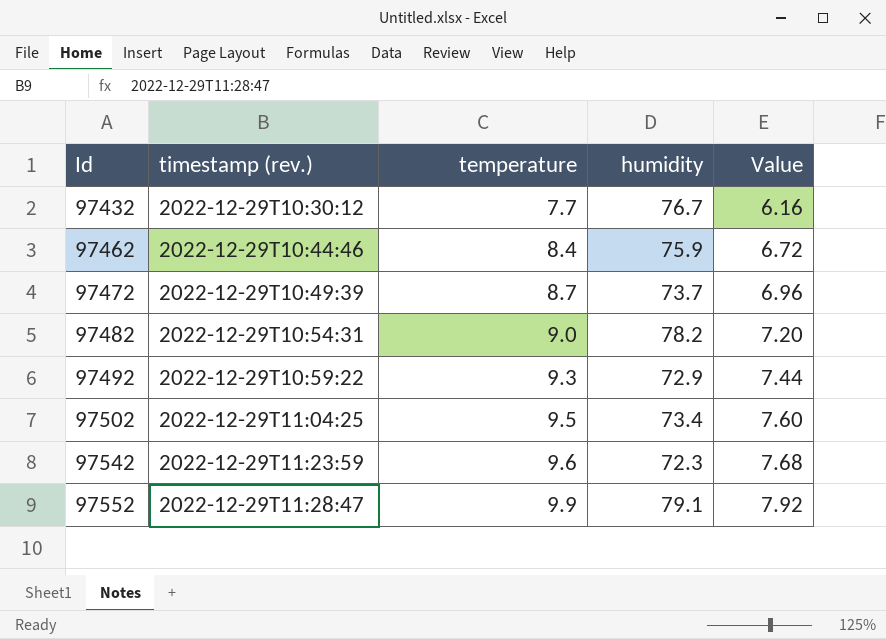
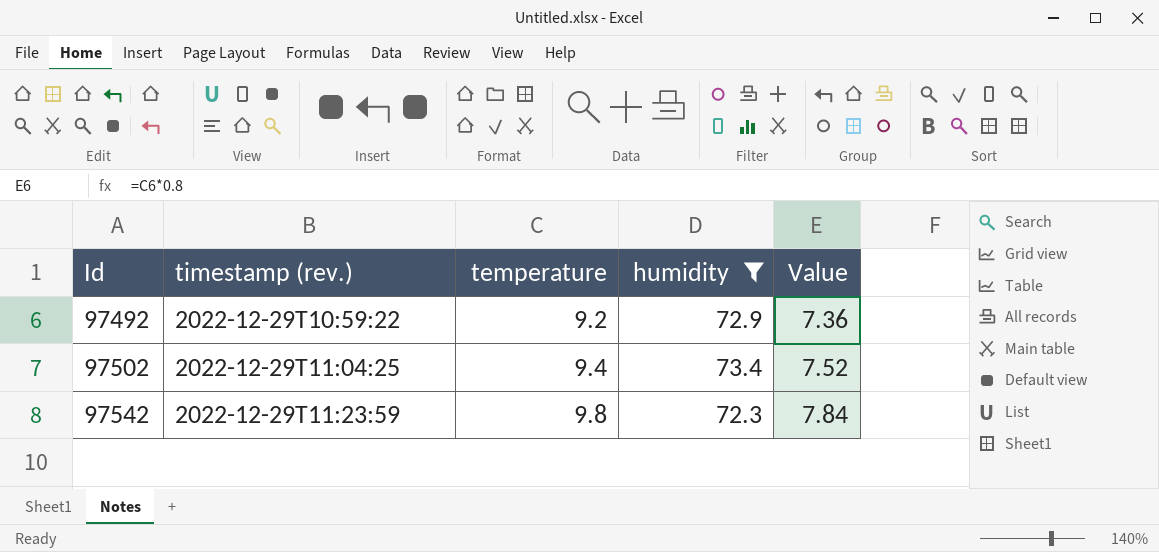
filter: none -> humidity <= 73.4
97492 | temperature: 9.3 -> 9.2
97492 | Value: 7.44 -> 7.36
97502 | temperature: 9.5 -> 9.4
97502 | Value: 7.60 -> 7.52
97542 | temperature: 9.6 -> 9.8
97542 | Value: 7.68 -> 7.84

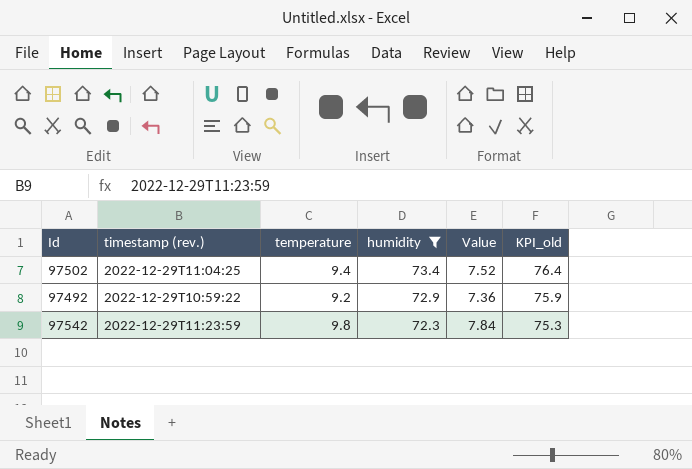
row order: Id ascending -> humidity descending
column KPI_old | formula: none -> [humidity] + 3

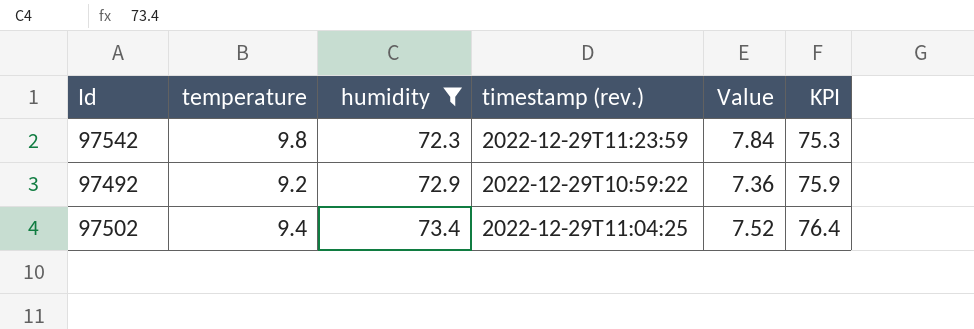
row order: humidity descending -> humidity ascending
column timestamp (rev.) | position: 2 -> 4
column name: KPI_old -> KPI

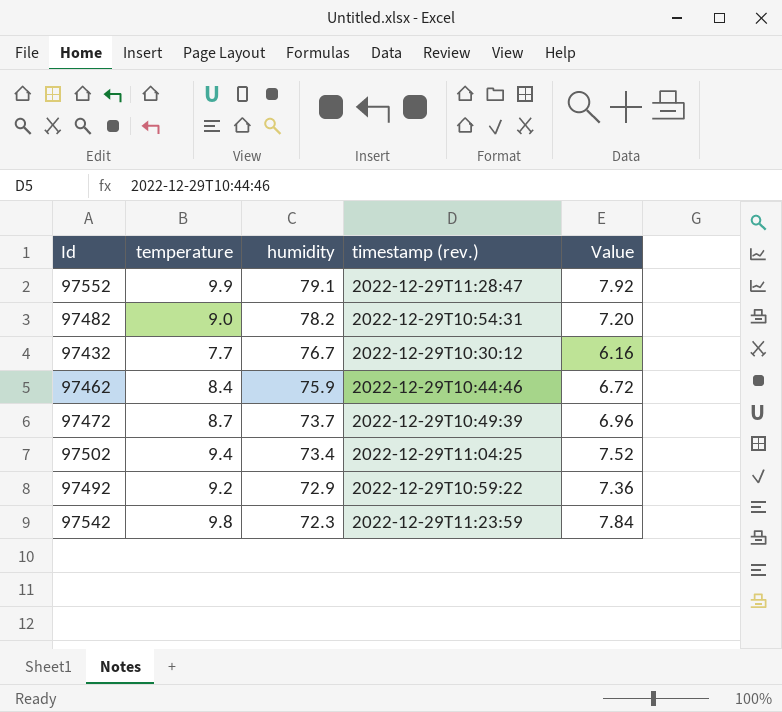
filter: humidity <= 73.4 -> none
row order: humidity ascending -> humidity descending
column KPI | formula: [humidity] + 3 -> none

